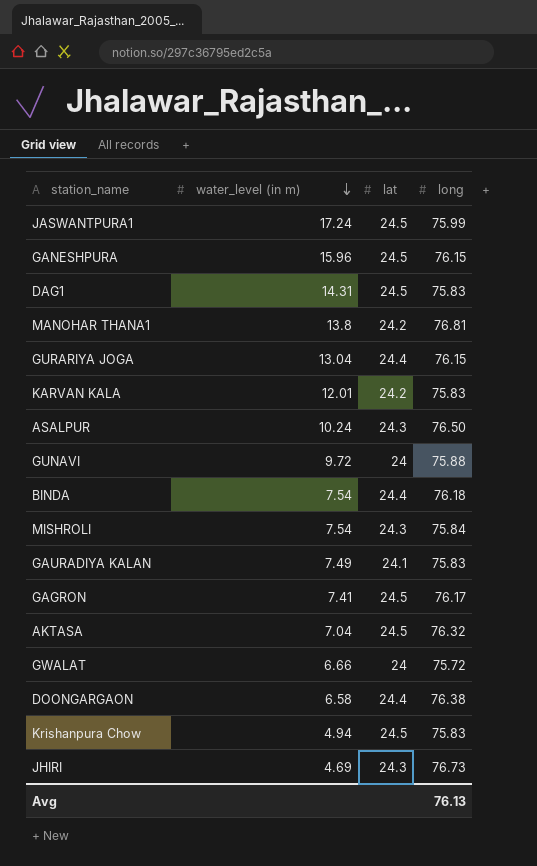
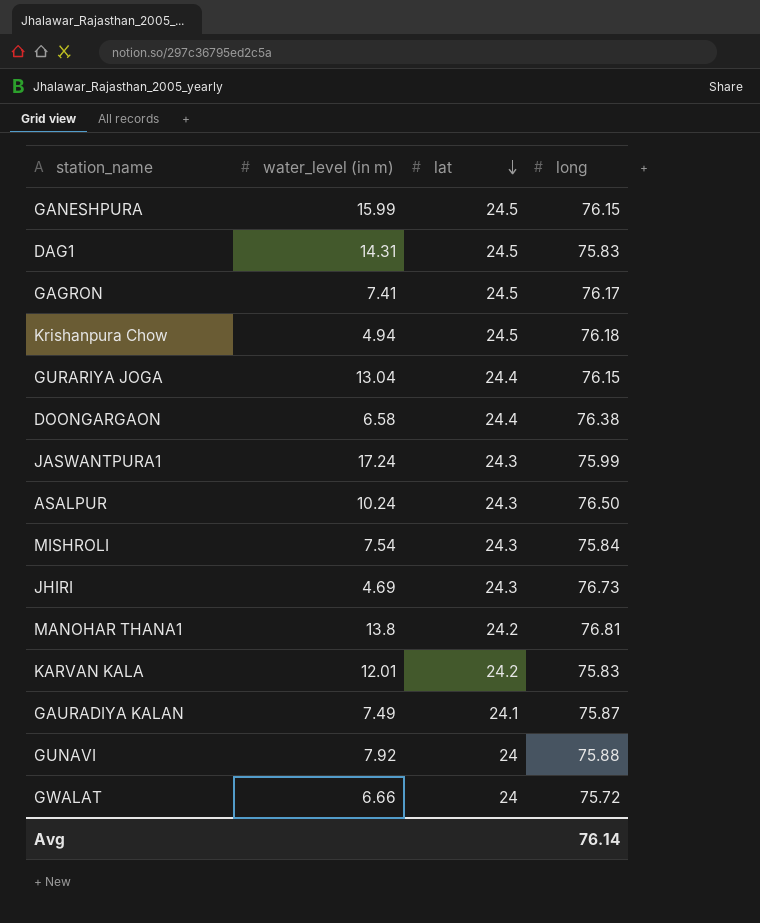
row order: water_level (in m) descending -> lat descending
row BINDA: 7.54 | 24.4 | 76.18 -> none
row AKTASA: 7.04 | 24.5 | 76.32 -> none
GANESHPURA | water_level (in m): 15.96 -> 15.99
Krishanpura Chow | long: 75.83 -> 76.18
JASWANTPURA1 | lat: 24.5 -> 24.3
GAURADIYA KALAN | long: 75.83 -> 75.87
GUNAVI | water_level (in m): 9.72 -> 7.92
Avg | long: 76.13 -> 76.14

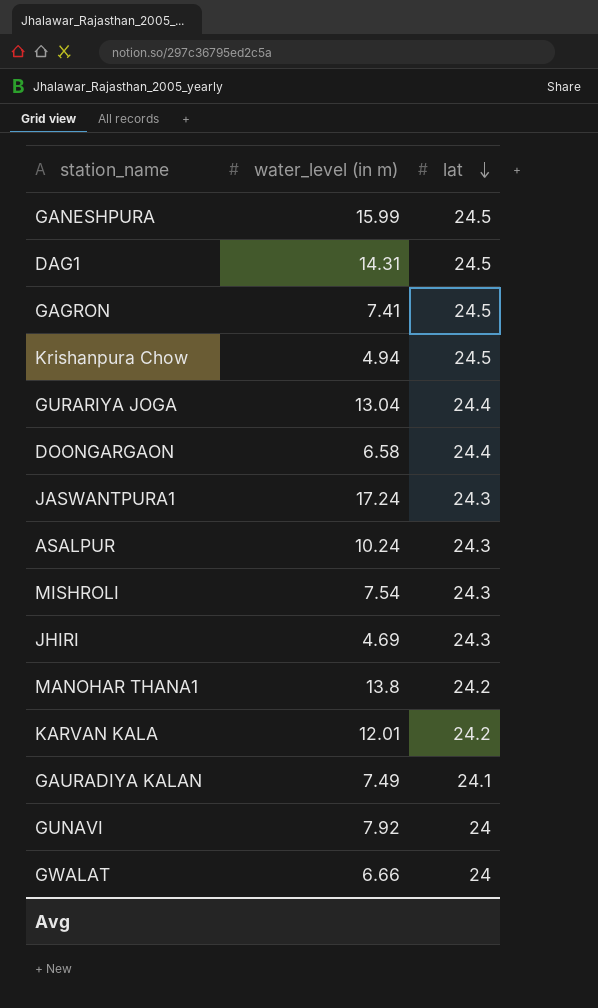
column long | position: 4 -> none

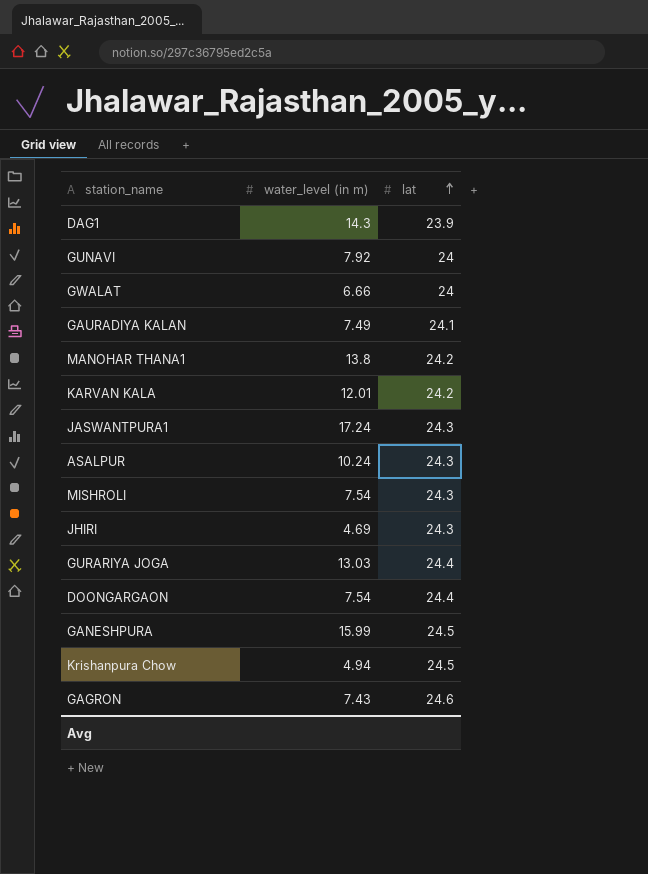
row order: lat descending -> lat ascending
DAG1 | water_level (in m): 14.31 -> 14.3
DAG1 | lat: 24.5 -> 23.9
GURARIYA JOGA | water_level (in m): 13.04 -> 13.03
DOONGARGAON | water_level (in m): 6.58 -> 7.54
GAGRON | water_level (in m): 7.41 -> 7.43
GAGRON | lat: 24.5 -> 24.6

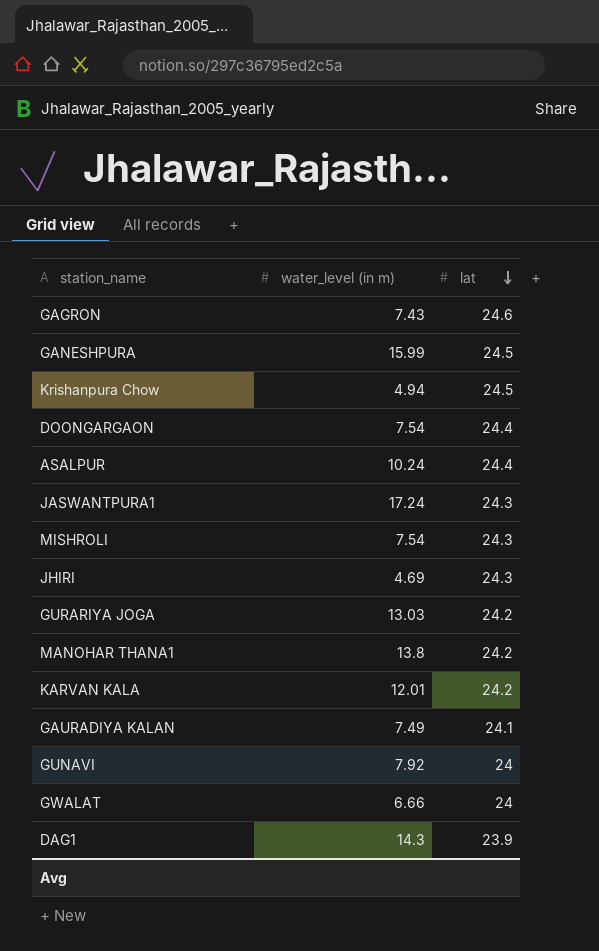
row order: lat ascending -> lat descending
ASALPUR | lat: 24.3 -> 24.4
GURARIYA JOGA | lat: 24.4 -> 24.2

